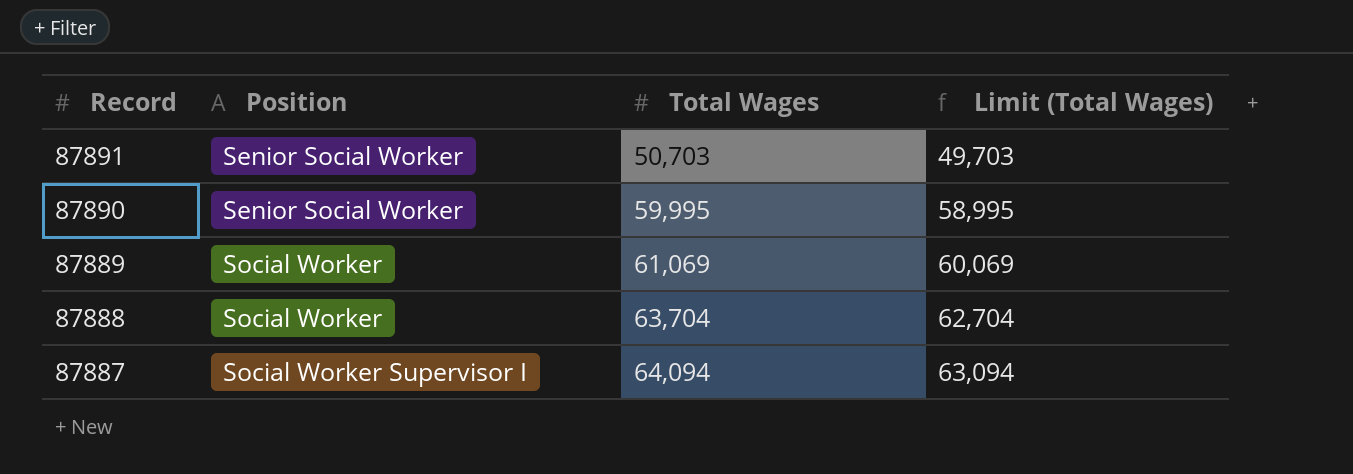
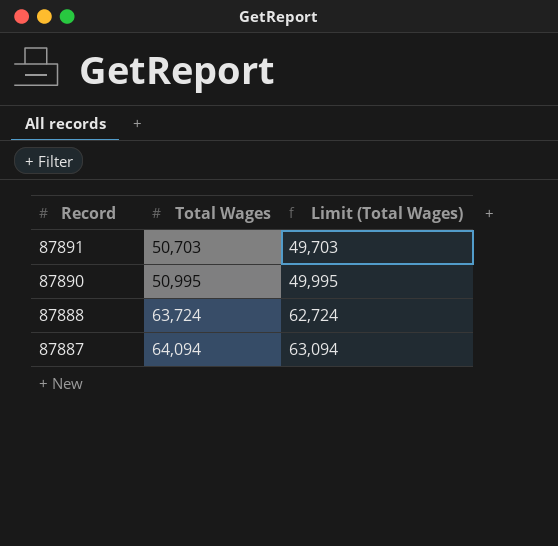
column Position | position: 2 -> none
row 87889: Social Worker | 61,069 | 60,069 -> none
87890 | Total Wages: 59,995 -> 50,995
87890 | Limit (Total Wages): 58,995 -> 49,995
87888 | Total Wages: 63,704 -> 63,724
87888 | Limit (Total Wages): 62,704 -> 62,724

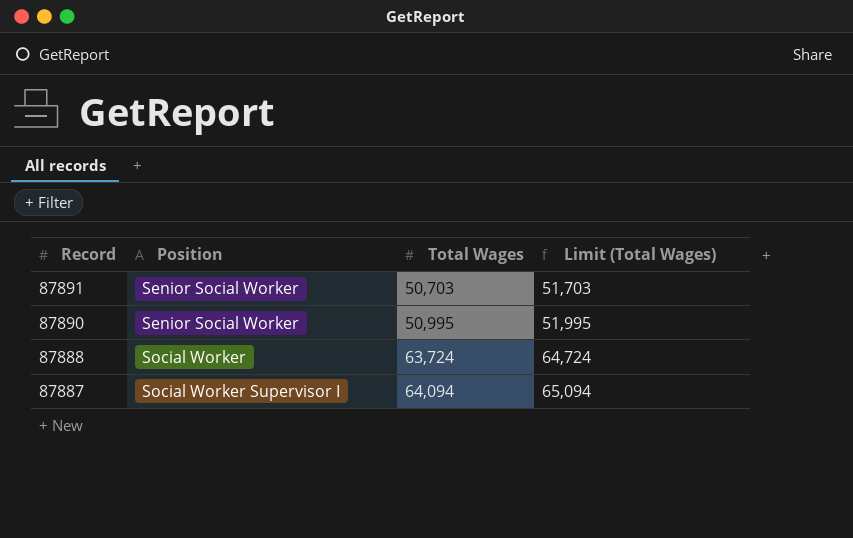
column Position | position: none -> 2
column Limit (Total Wages) | formula: [Total Wages] - 1000 -> [Total Wages] + 1000

